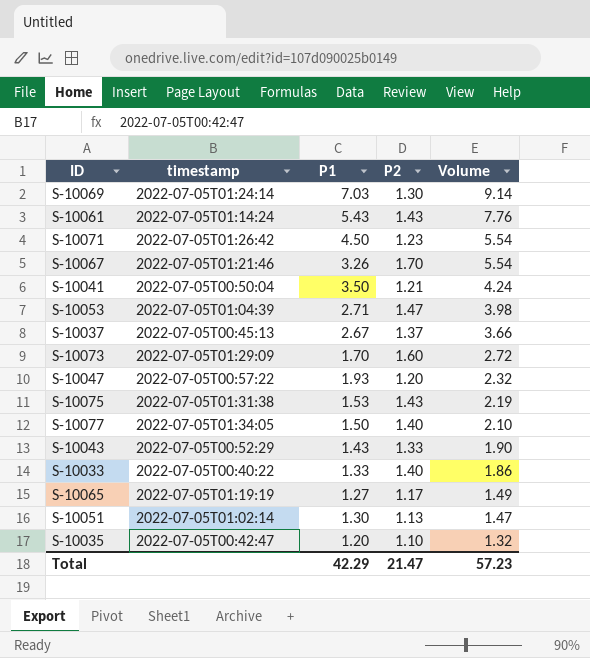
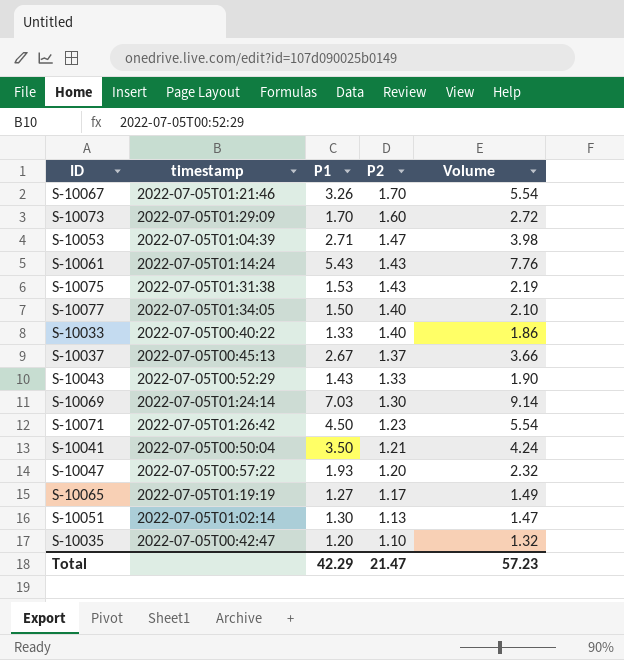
row order: Volume descending -> P2 descending

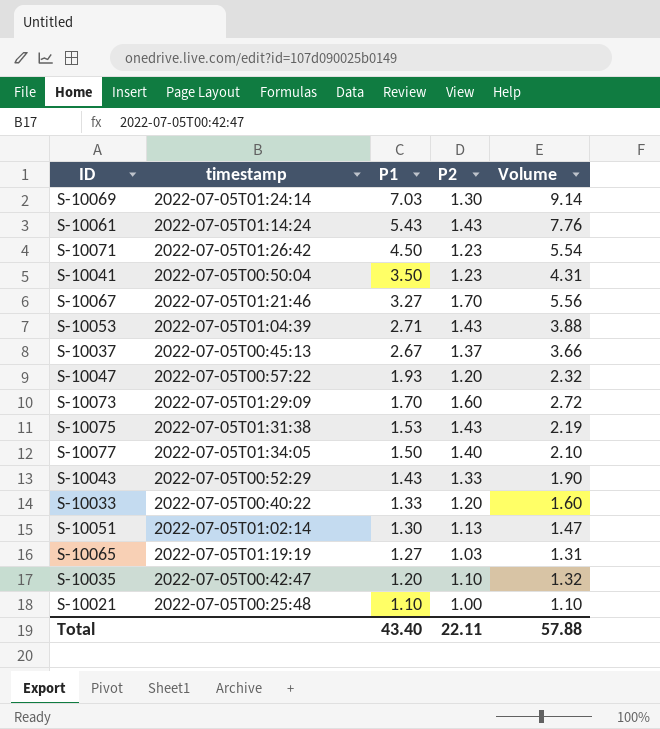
row order: P2 descending -> P1 descending
S-10041 | P2: 1.21 -> 1.23
S-10041 | Volume: 4.24 -> 4.31
S-10067 | P1: 3.26 -> 3.27
S-10067 | Volume: 5.54 -> 5.56
S-10053 | P2: 1.47 -> 1.43
S-10053 | Volume: 3.98 -> 3.88
S-10033 | P2: 1.40 -> 1.20
S-10033 | Volume: 1.86 -> 1.60
S-10065 | P2: 1.17 -> 1.03
S-10065 | Volume: 1.49 -> 1.31
row S-10021: none -> 2022-07-05T00:25:48 | 1.10 | 1.00 | 1.10
Total | P1: 42.29 -> 43.40
Total | P2: 21.47 -> 22.11
Total | Volume: 57.23 -> 57.88

